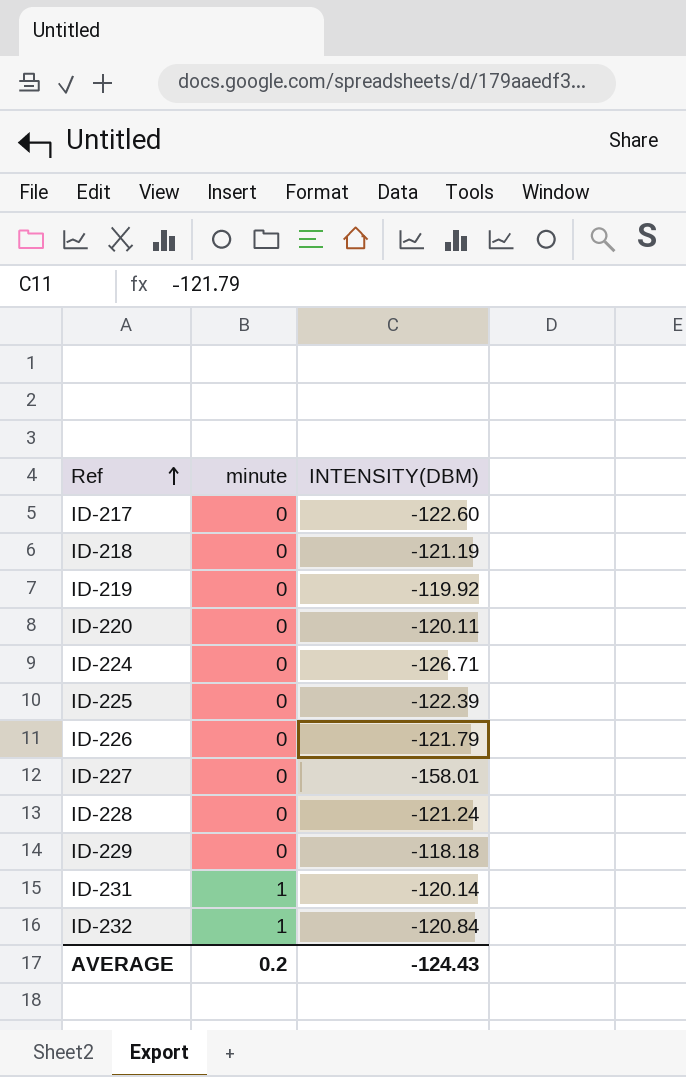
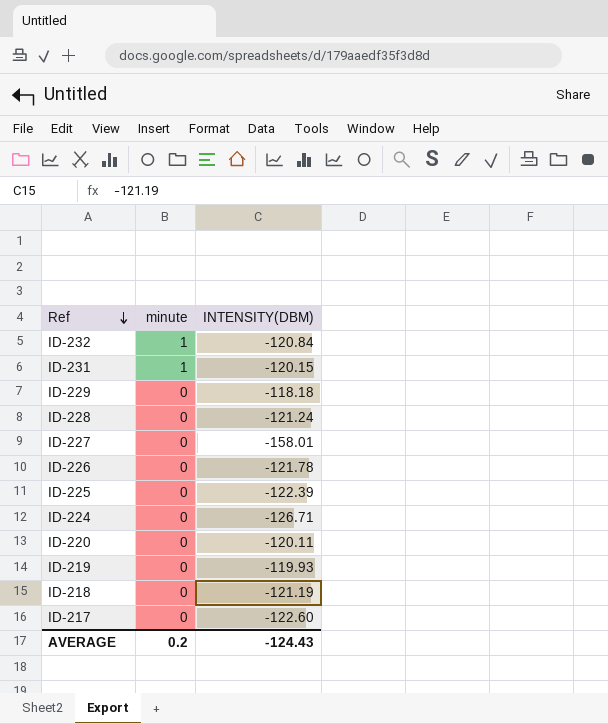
row order: Ref ascending -> Ref descending
ID-231 | INTENSITY(DBM): -120.14 -> -120.15
ID-226 | INTENSITY(DBM): -121.79 -> -121.78
ID-219 | INTENSITY(DBM): -119.92 -> -119.93

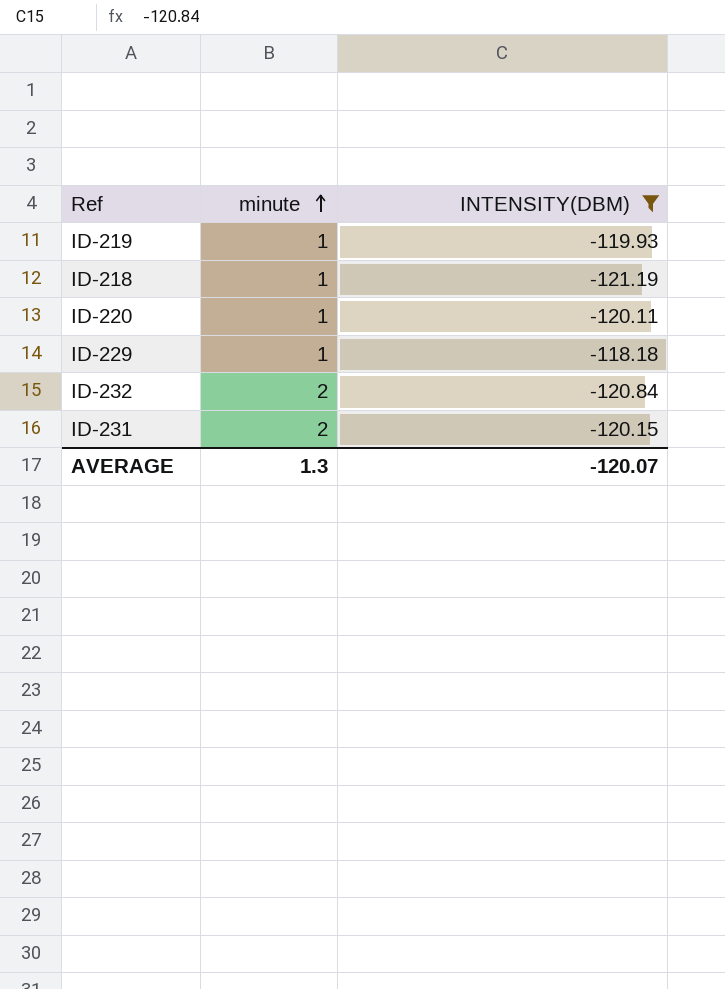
filter: none -> INTENSITY(DBM) >= -121.19
row order: Ref descending -> minute ascending
ID-219 | minute: 0 -> 1
ID-218 | minute: 0 -> 1
ID-220 | minute: 0 -> 1
ID-229 | minute: 0 -> 1
ID-232 | minute: 1 -> 2
ID-231 | minute: 1 -> 2
AVERAGE | minute: 0.2 -> 1.3
AVERAGE | INTENSITY(DBM): -124.43 -> -120.07

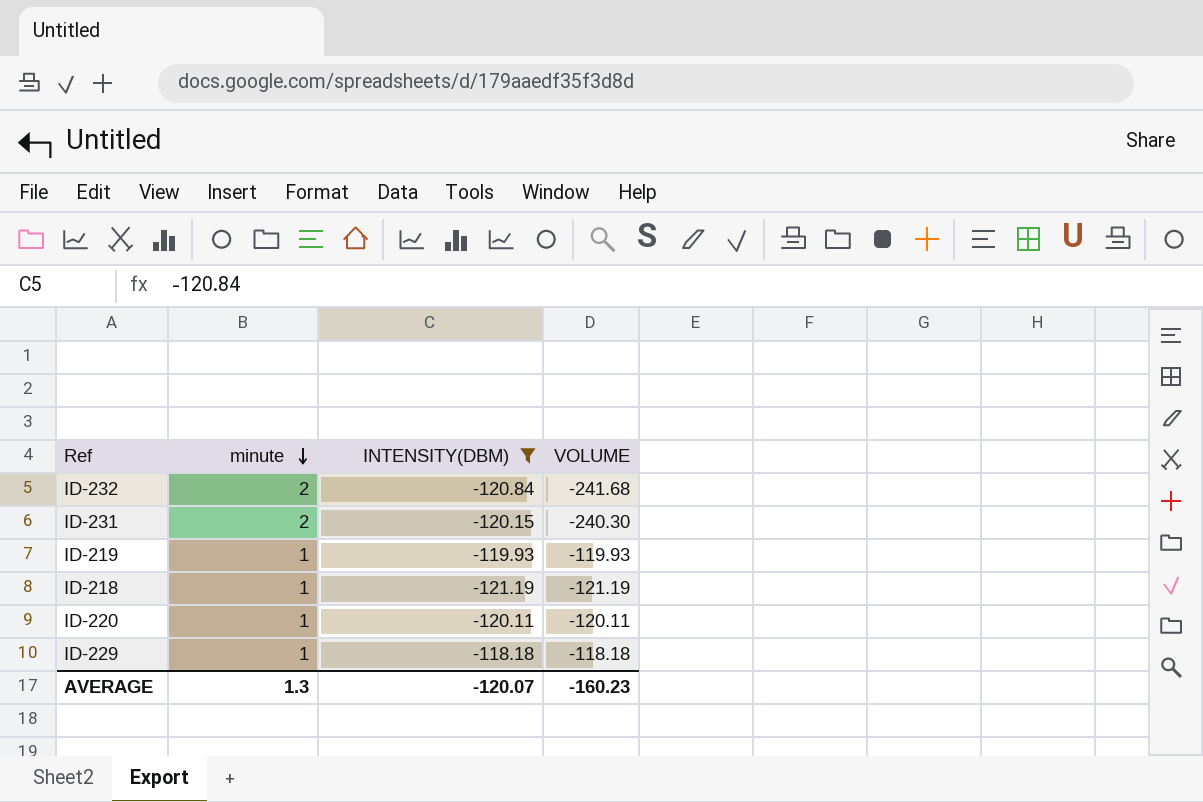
row order: minute ascending -> minute descending
column VOLUME | formula: none -> [minute] * [INTENSITY(DBM)]

